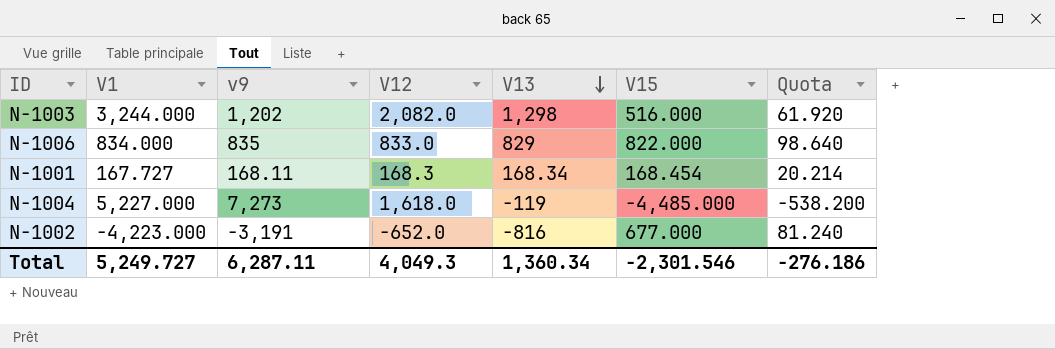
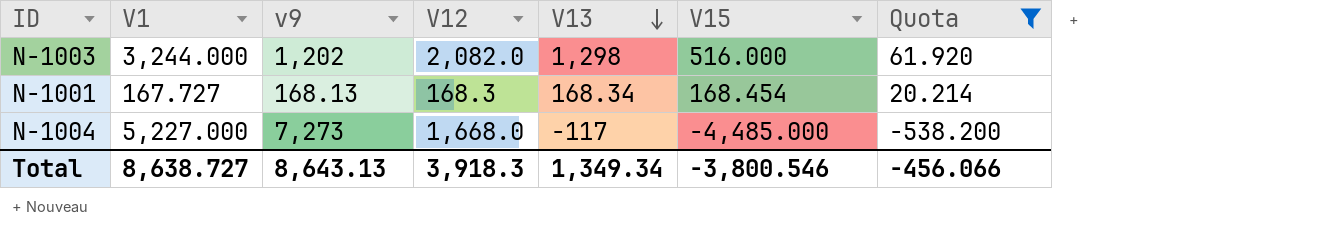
filter: none -> Quota <= 61.920
N-1001 | v9: 168.11 -> 168.13
N-1004 | V12: 1,618.0 -> 1,668.0
N-1004 | V13: -119 -> -117
Total | V1: 5,249.727 -> 8,638.727
Total | v9: 6,287.11 -> 8,643.13
Total | V12: 4,049.3 -> 3,918.3
Total | V13: 1,360.34 -> 1,349.34
Total | V15: -2,301.546 -> -3,800.546
Total | Quota: -276.186 -> -456.066

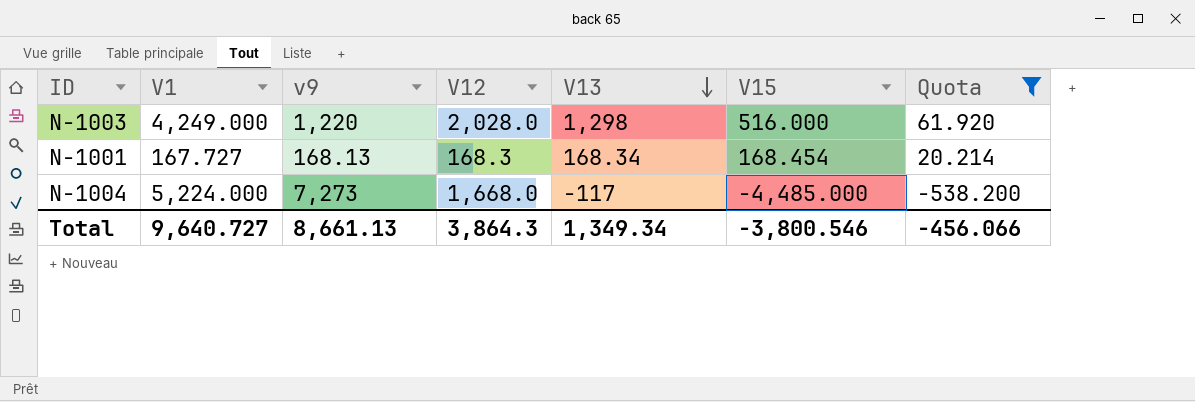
N-1003 | V1: 3,244.000 -> 4,249.000
N-1003 | v9: 1,202 -> 1,220
N-1003 | V12: 2,082.0 -> 2,028.0
N-1004 | V1: 5,227.000 -> 5,224.000
Total | V1: 8,638.727 -> 9,640.727
Total | v9: 8,643.13 -> 8,661.13
Total | V12: 3,918.3 -> 3,864.3

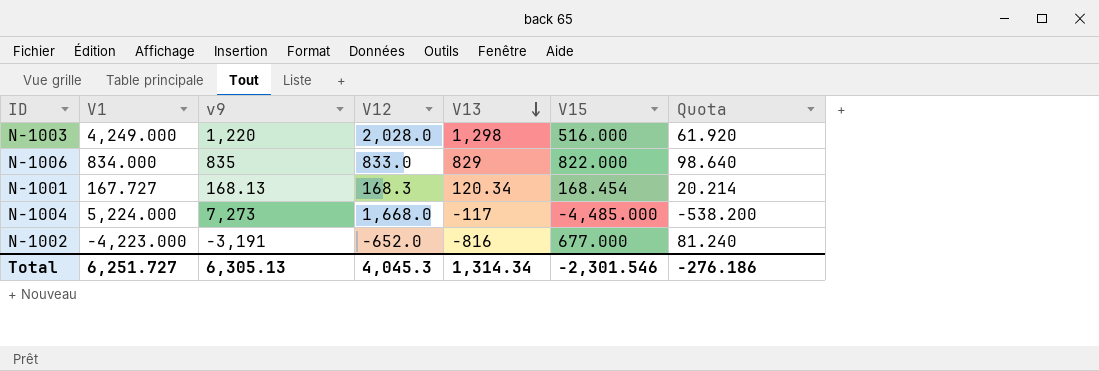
filter: Quota <= 61.920 -> none
N-1001 | V13: 168.34 -> 120.34
Total | V1: 9,640.727 -> 6,251.727
Total | v9: 8,661.13 -> 6,305.13
Total | V12: 3,864.3 -> 4,045.3
Total | V13: 1,349.34 -> 1,314.34
Total | V15: -3,800.546 -> -2,301.546
Total | Quota: -456.066 -> -276.186

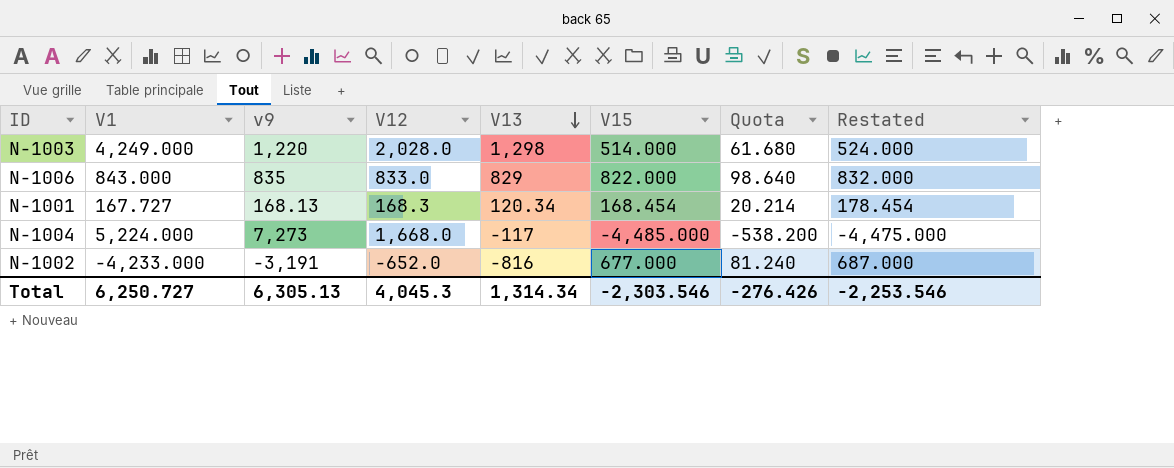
column Restated | formula: none -> [V15] + 10
N-1003 | V15: 516.000 -> 514.000
N-1003 | Quota: 61.920 -> 61.680
N-1006 | V1: 834.000 -> 843.000
N-1002 | V1: -4,223.000 -> -4,233.000
Total | V1: 6,251.727 -> 6,250.727
Total | V15: -2,301.546 -> -2,303.546
Total | Quota: -276.186 -> -276.426

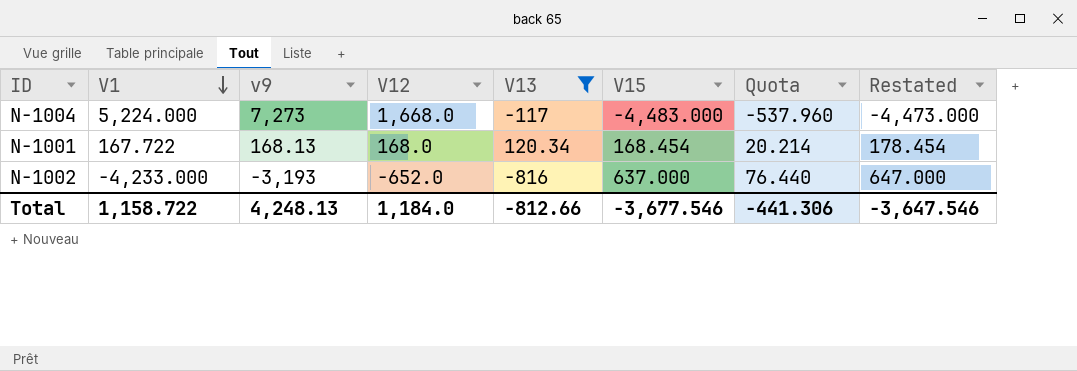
filter: none -> V13 <= 120.34
row order: V13 descending -> V1 descending
N-1004 | V15: -4,485.000 -> -4,483.000
N-1004 | Quota: -538.200 -> -537.960
N-1004 | Restated: -4,475.000 -> -4,473.000
N-1001 | V1: 167.727 -> 167.722
N-1001 | V12: 168.3 -> 168.0
N-1002 | v9: -3,191 -> -3,193
N-1002 | V15: 677.000 -> 637.000
N-1002 | Quota: 81.240 -> 76.440
N-1002 | Restated: 687.000 -> 647.000
Total | V1: 6,250.727 -> 1,158.722
Total | v9: 6,305.13 -> 4,248.13
Total | V12: 4,045.3 -> 1,184.0
Total | V13: 1,314.34 -> -812.66
Total | V15: -2,303.546 -> -3,677.546
Total | Quota: -276.426 -> -441.306
Total | Restated: -2,253.546 -> -3,647.546

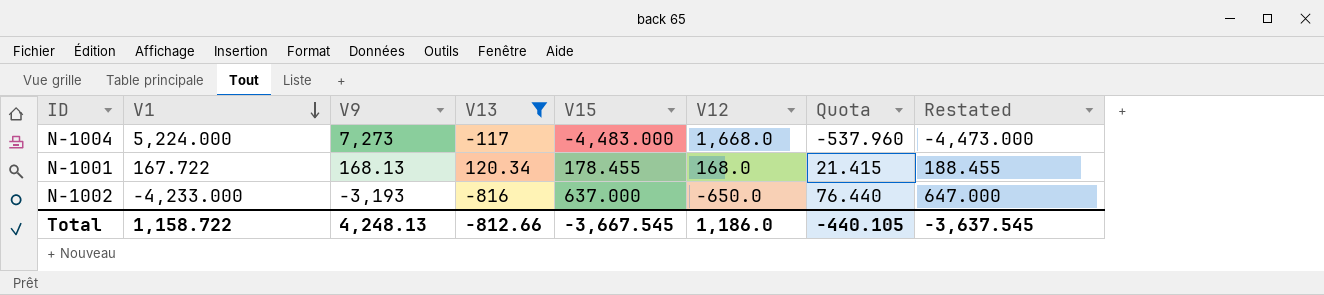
column name: v9 -> V9
column V12 | position: 4 -> 6
N-1001 | V15: 168.454 -> 178.455
N-1001 | Quota: 20.214 -> 21.415
N-1001 | Restated: 178.454 -> 188.455
N-1002 | V12: -652.0 -> -650.0
Total | V15: -3,677.546 -> -3,667.545
Total | V12: 1,184.0 -> 1,186.0
Total | Quota: -441.306 -> -440.105
Total | Restated: -3,647.546 -> -3,637.545

